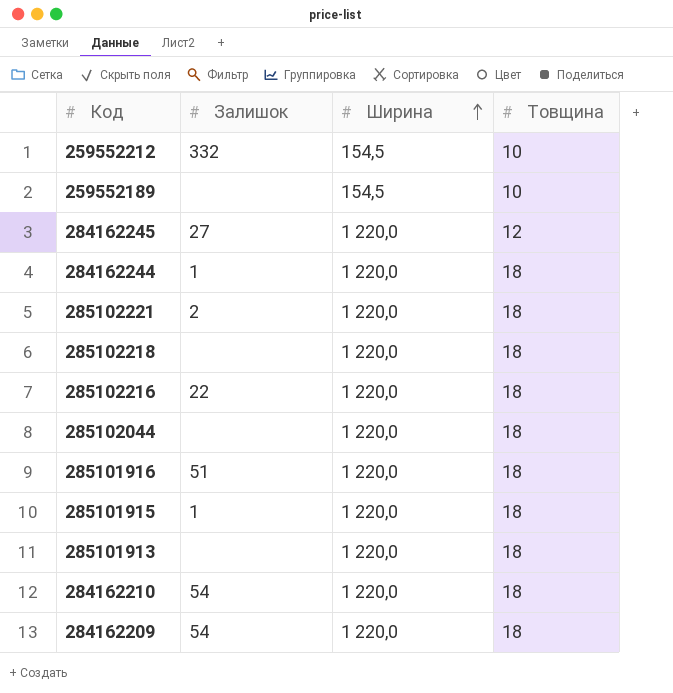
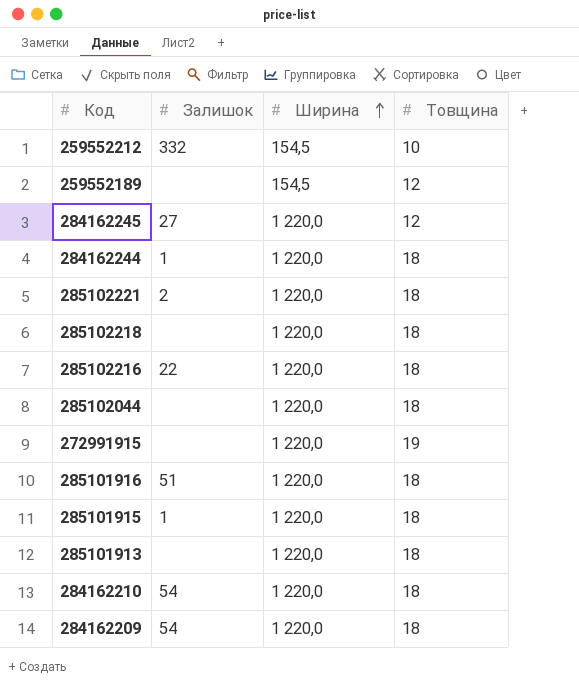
259552189 | Товщина: 10 -> 12
row 272991915: none -> none | 1 220,0 | 19

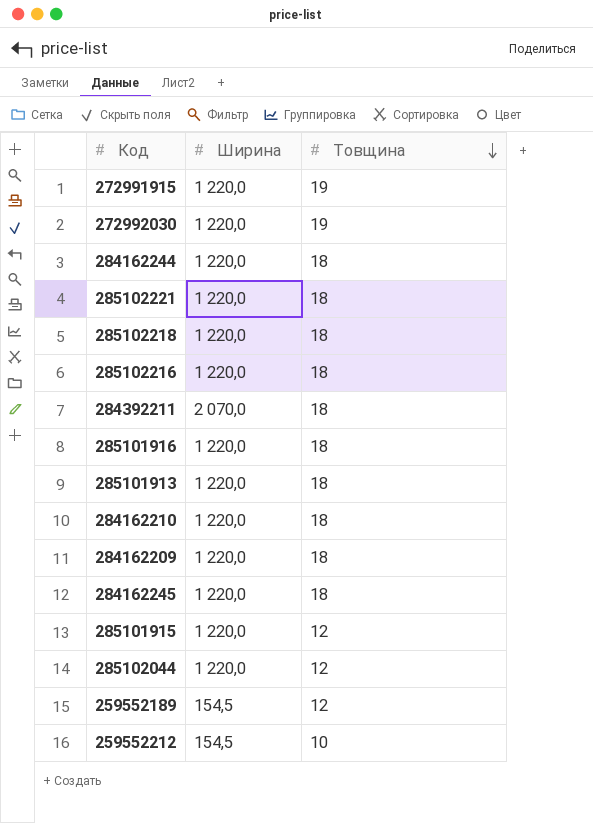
row order: Ширина ascending -> Товщина descending
column Залишок | position: 2 -> none
row 272992030: none -> 1 220,0 | 19
row 284392211: none -> 2 070,0 | 18
284162245 | Товщина: 12 -> 18
285101915 | Товщина: 18 -> 12
285102044 | Товщина: 18 -> 12

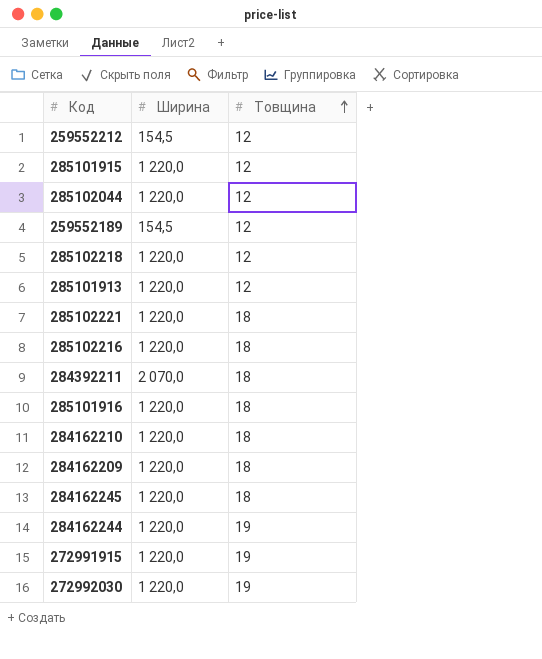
row order: Товщина descending -> Товщина ascending
259552212 | Товщина: 10 -> 12
285102218 | Товщина: 18 -> 12
285101913 | Товщина: 18 -> 12
284162244 | Товщина: 18 -> 19

